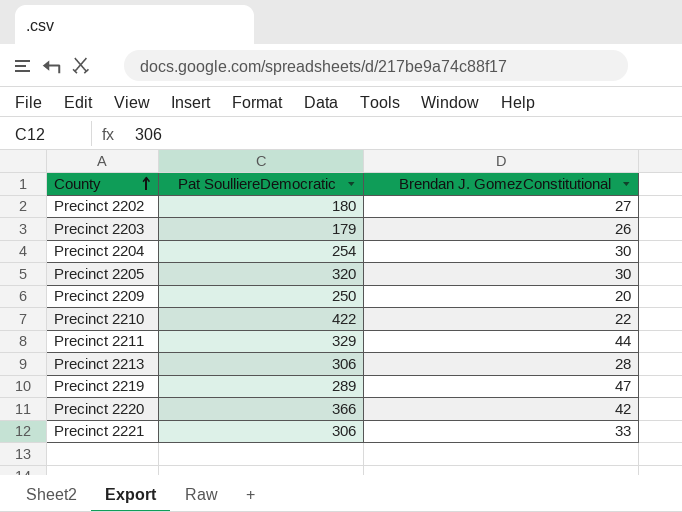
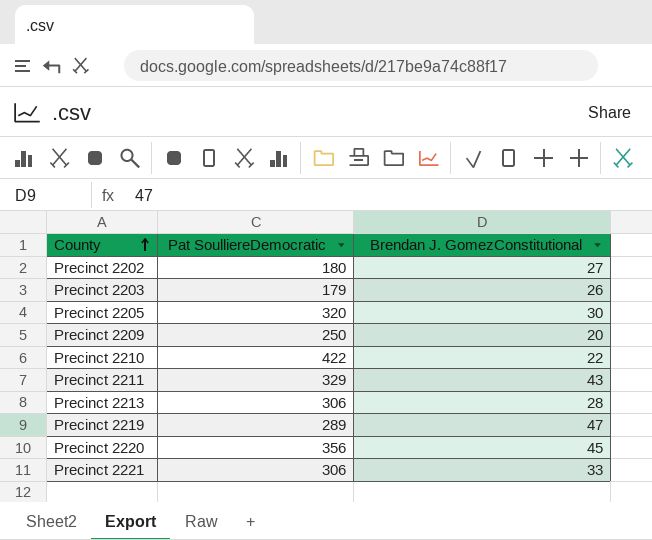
row Precinct 2204: 254 | 30 -> none
Precinct 2211 | Brendan J. GomezConstitutional: 44 -> 43
Precinct 2220 | Pat SoulliereDemocratic: 366 -> 356
Precinct 2220 | Brendan J. GomezConstitutional: 42 -> 45

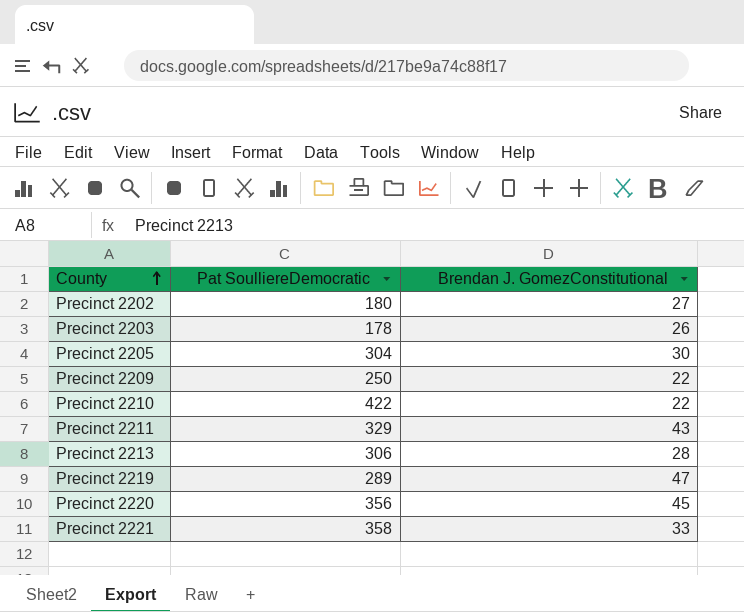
Precinct 2203 | Pat SoulliereDemocratic: 179 -> 178
Precinct 2205 | Pat SoulliereDemocratic: 320 -> 304
Precinct 2209 | Brendan J. GomezConstitutional: 20 -> 22
Precinct 2221 | Pat SoulliereDemocratic: 306 -> 358

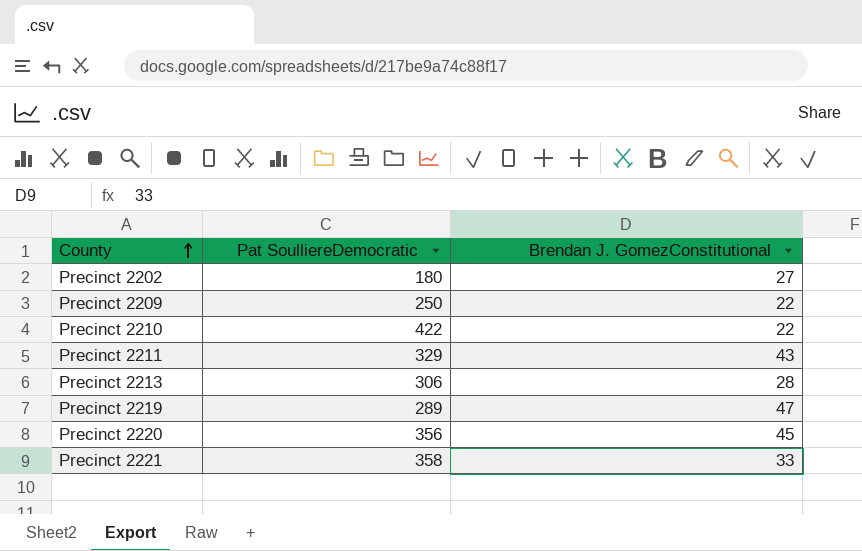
row Precinct 2203: 178 | 26 -> none
row Precinct 2205: 304 | 30 -> none

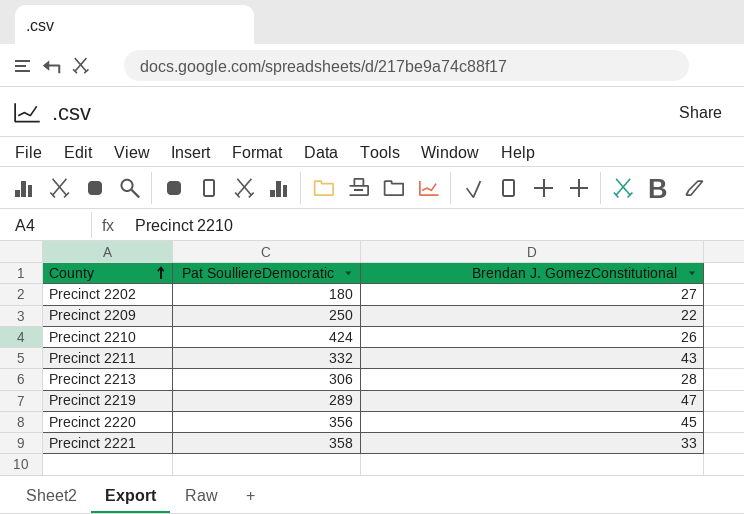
Precinct 2210 | Pat SoulliereDemocratic: 422 -> 424
Precinct 2210 | Brendan J. GomezConstitutional: 22 -> 26
Precinct 2211 | Pat SoulliereDemocratic: 329 -> 332

